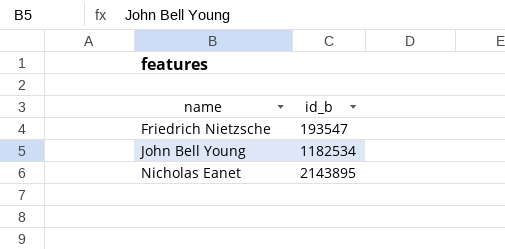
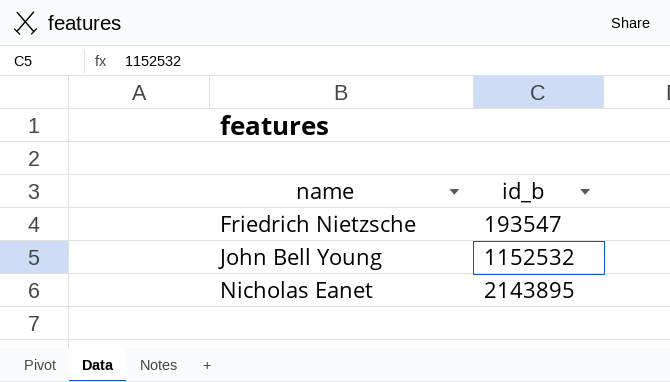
John Bell Young | id_b: 1182534 -> 1152532

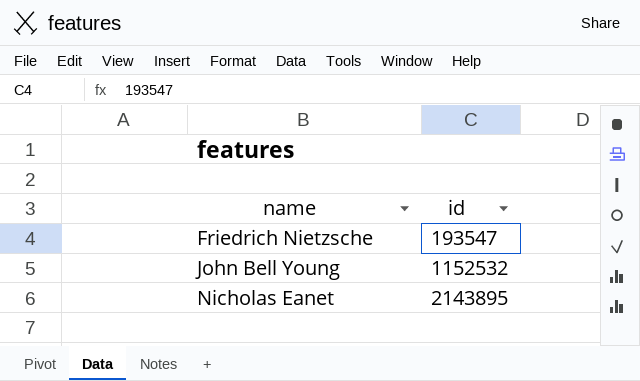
column name: id_b -> id

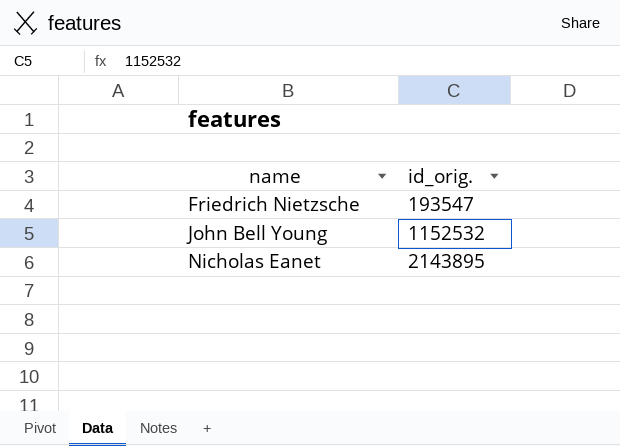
column name: id -> id_orig.

